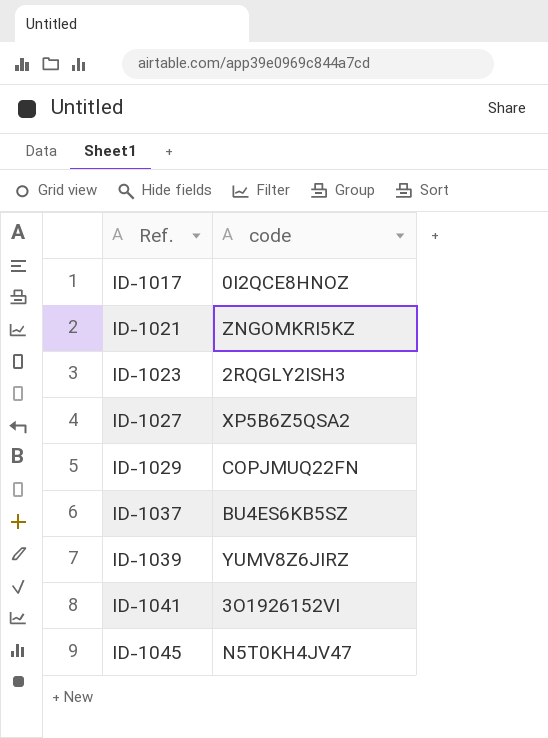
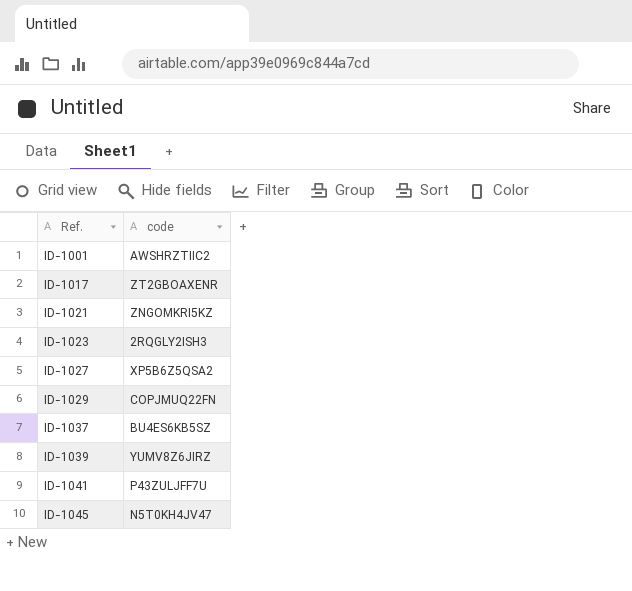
row ID-1001: none -> AWSHRZTIIC2
ID-1017 | code: 0I2QCE8HNOZ -> ZT2GBOAXENR
ID-1041 | code: 3O1926152VI -> P43ZULJFF7U

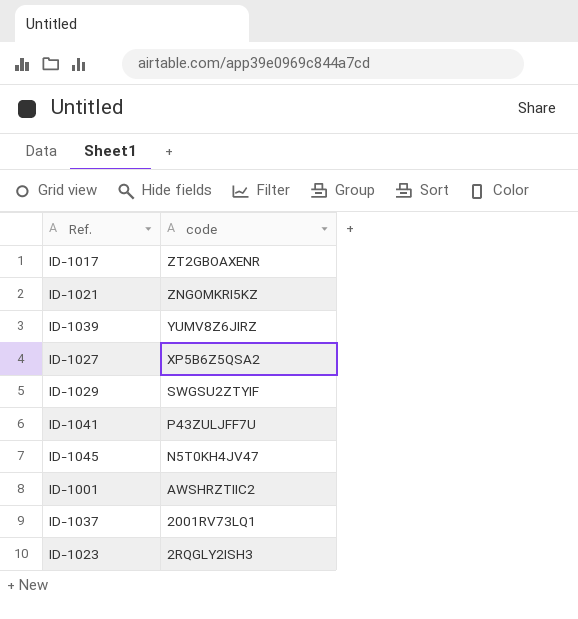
row order: Ref. ascending -> code descending
ID-1029 | code: COPJMUQ22FN -> SWGSU2ZTYIF
ID-1037 | code: BU4ES6KB5SZ -> 2001RV73LQ1

